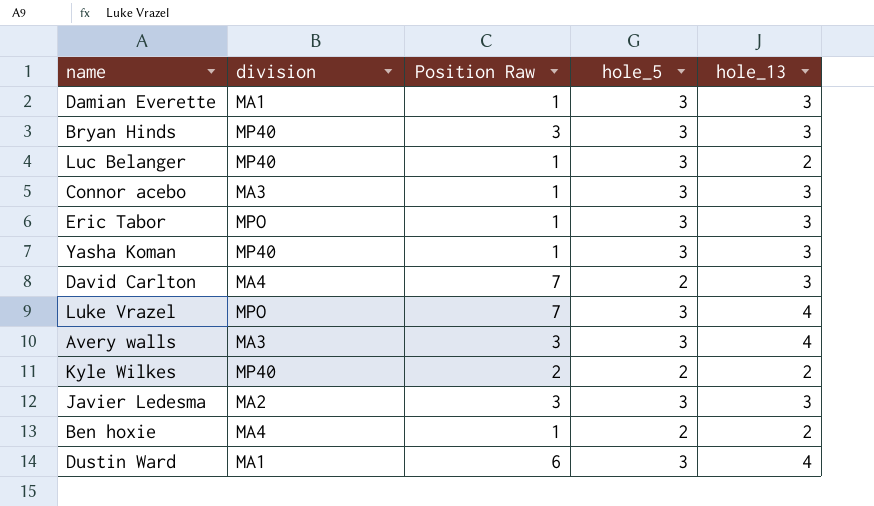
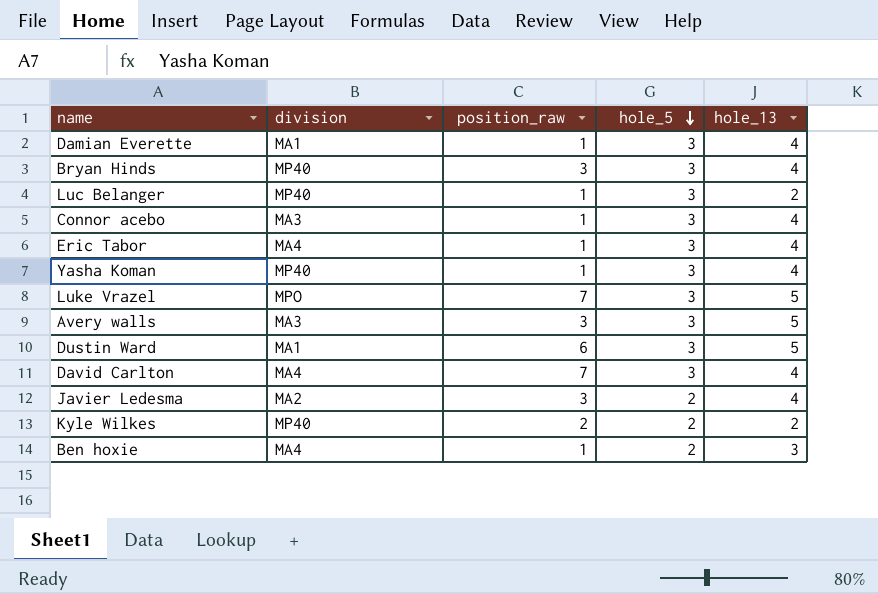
row order: none -> hole_5 descending
column name: Position Raw -> position_raw
Damian Everette | hole_13: 3 -> 4
Bryan Hinds | hole_13: 3 -> 4
Connor acebo | hole_13: 3 -> 4
Eric Tabor | division: MPO -> MA4
Eric Tabor | hole_13: 3 -> 4
Yasha Koman | hole_13: 3 -> 4
Luke Vrazel | hole_13: 4 -> 5
Avery walls | hole_13: 4 -> 5
Dustin Ward | hole_13: 4 -> 5
David Carlton | hole_5: 2 -> 3
David Carlton | hole_13: 3 -> 4
Javier Ledesma | hole_5: 3 -> 2
Javier Ledesma | hole_13: 3 -> 4
Ben hoxie | hole_13: 2 -> 3

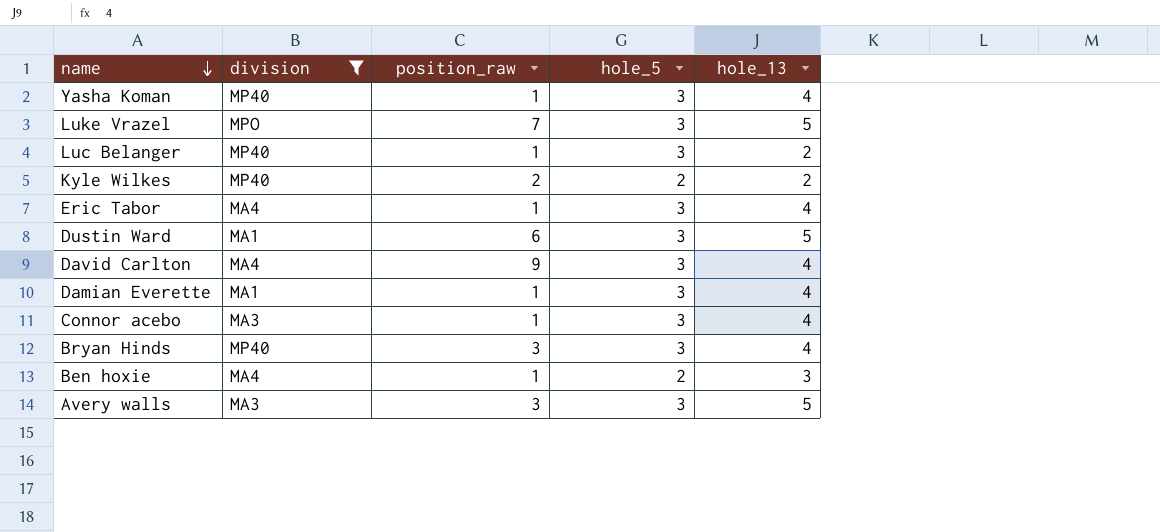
filter: none -> division != MA2
row order: hole_5 descending -> name descending
David Carlton | position_raw: 7 -> 9

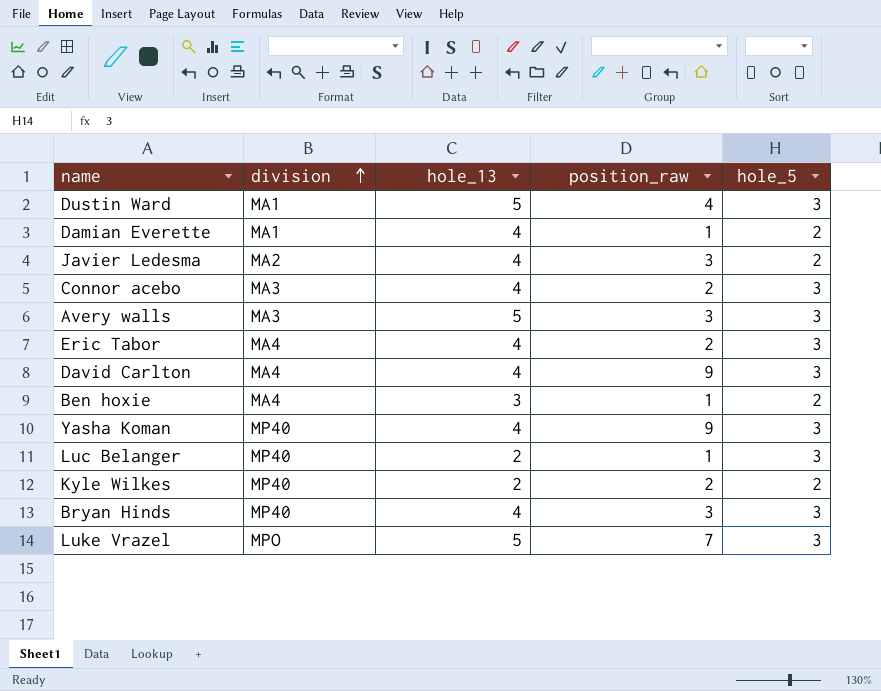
filter: division != MA2 -> none
row order: name descending -> division ascending
column hole_13 | position: 5 -> 3
Dustin Ward | position_raw: 6 -> 4
Damian Everette | hole_5: 3 -> 2
Connor acebo | position_raw: 1 -> 2
Eric Tabor | position_raw: 1 -> 2
Yasha Koman | position_raw: 1 -> 9

